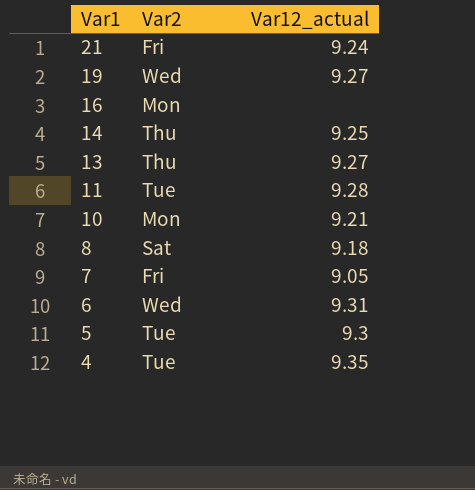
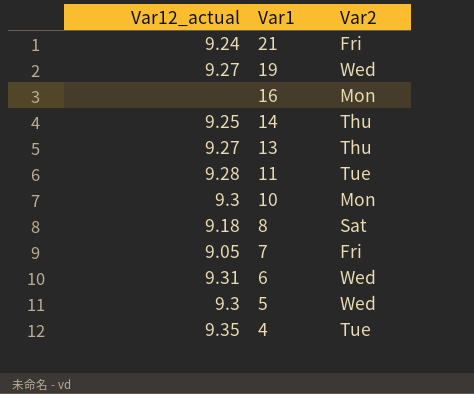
column Var12_actual | position: 3 -> 1
10 | Var12_actual: 9.21 -> 9.3
5 | Var2: Tue -> Wed

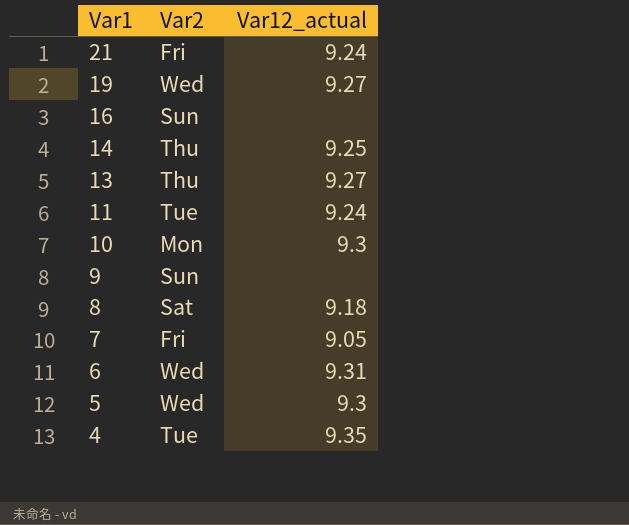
column Var12_actual | position: 1 -> 3
16 | Var2: Mon -> Sun
11 | Var12_actual: 9.28 -> 9.24
row 9: none -> Sun | none

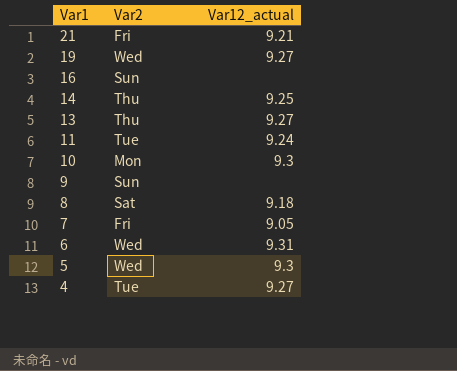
21 | Var12_actual: 9.24 -> 9.21
4 | Var12_actual: 9.35 -> 9.27

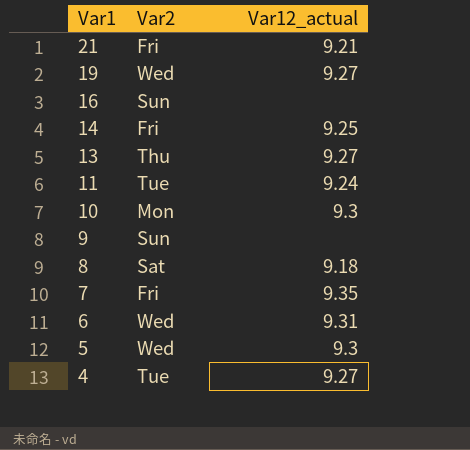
14 | Var2: Thu -> Fri
7 | Var12_actual: 9.05 -> 9.35

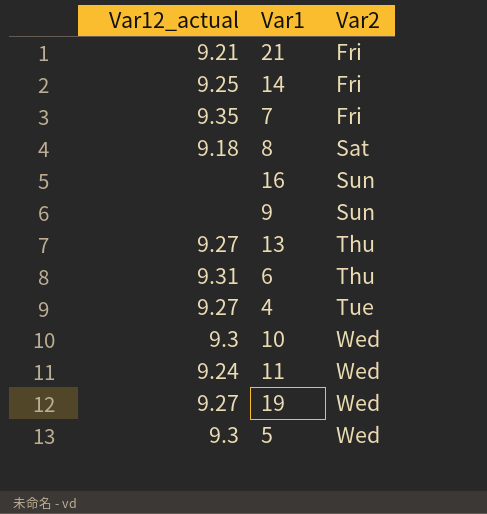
row order: Var1 descending -> Var2 ascending
column Var12_actual | position: 3 -> 1
6 | Var2: Wed -> Thu
10 | Var2: Mon -> Wed
11 | Var2: Tue -> Wed

